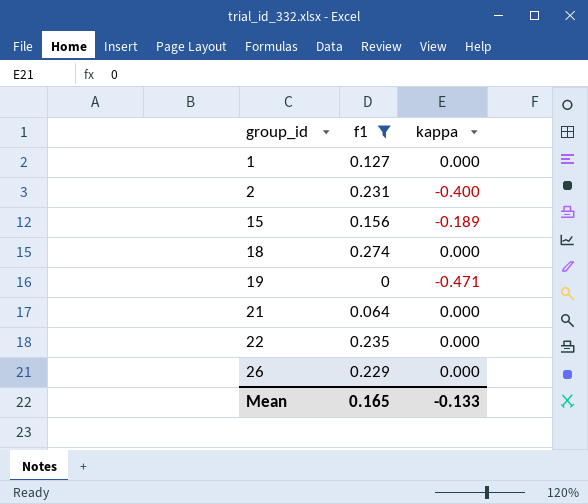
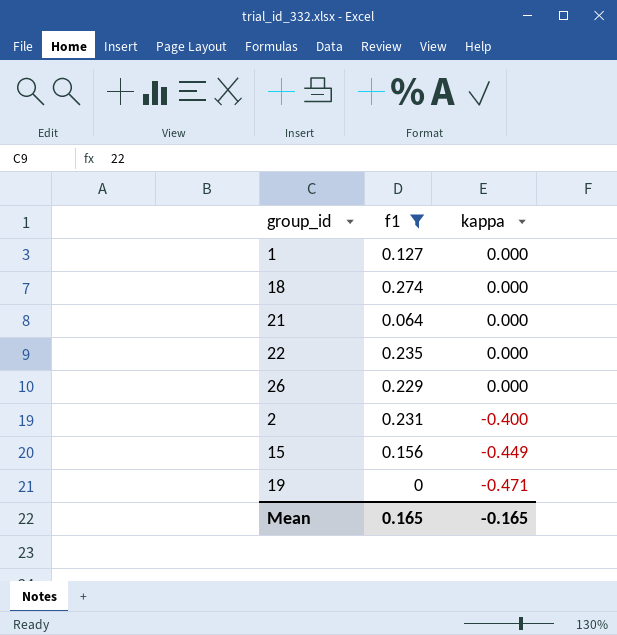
row order: group_id ascending -> kappa descending
15 | kappa: -0.189 -> -0.449
Mean | kappa: -0.133 -> -0.165

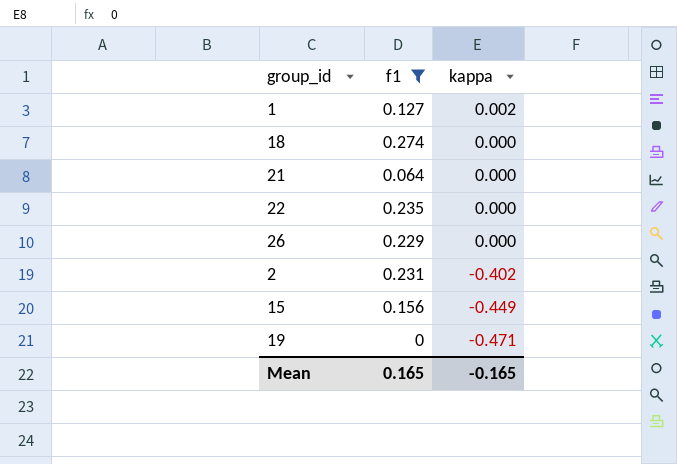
1 | kappa: 0.000 -> 0.002
2 | kappa: -0.400 -> -0.402

